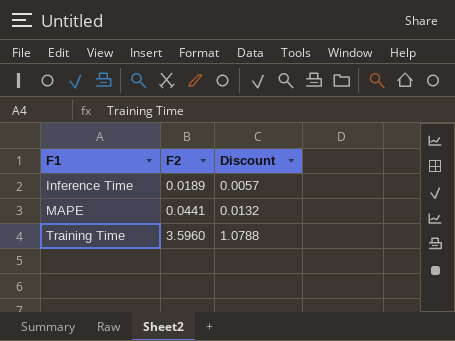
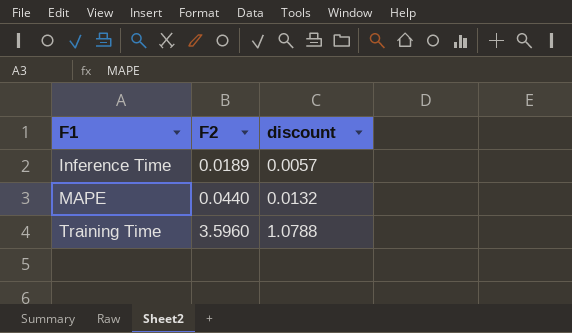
column name: Discount -> discount
MAPE | F2: 0.0441 -> 0.0440

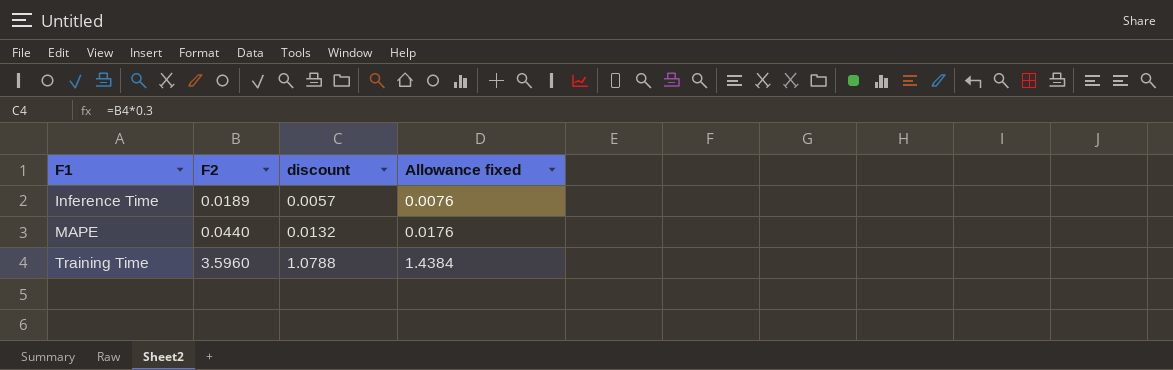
column Allowance fixed | formula: none -> [F2] * 0.4

